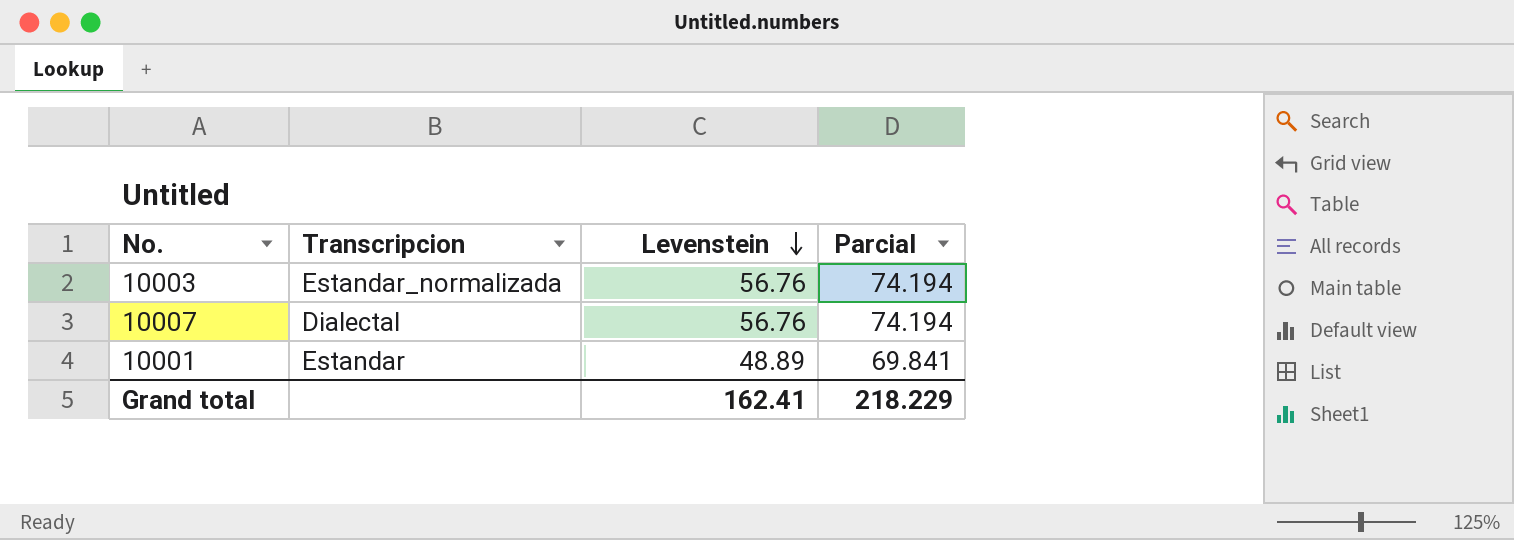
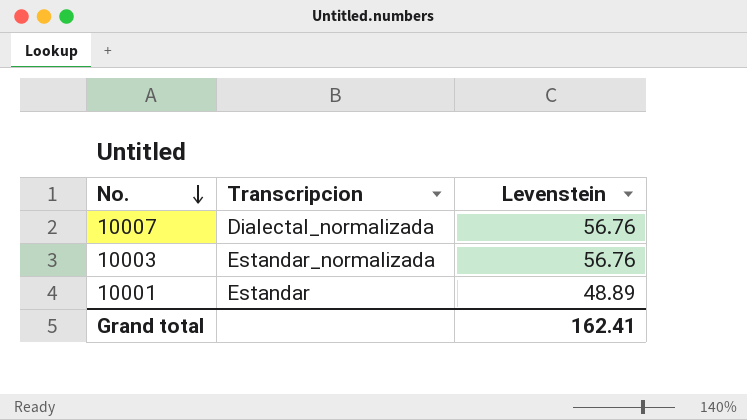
row order: Levenstein descending -> No. descending
column Parcial | position: 4 -> none
10007 | Transcripcion: Dialectal -> Dialectal_normalizada

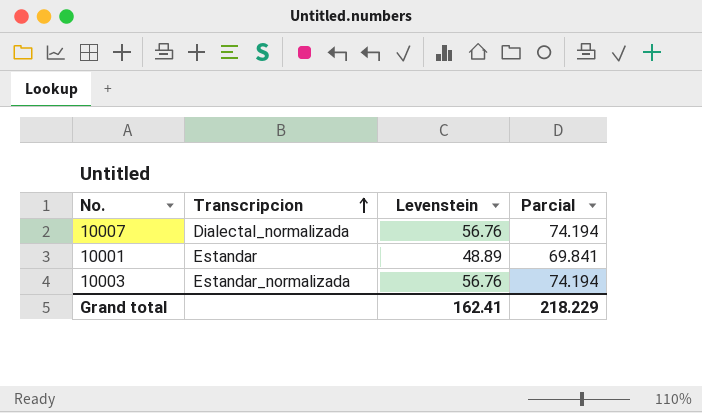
row order: No. descending -> Transcripcion ascending
column Parcial | position: none -> 4

